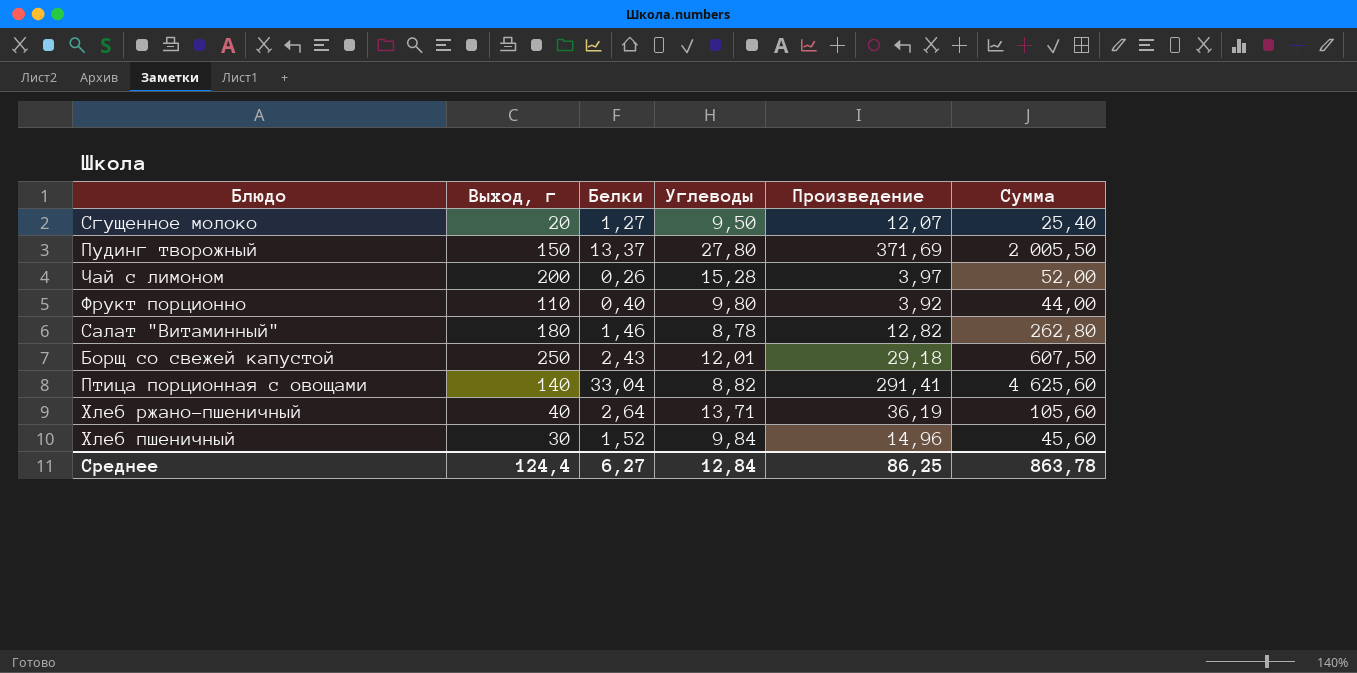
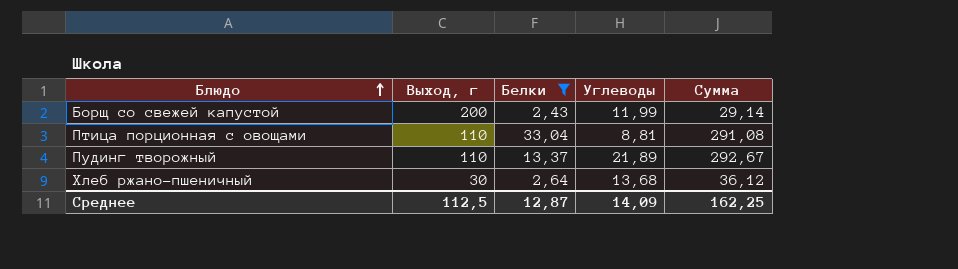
filter: none -> Белки >= 2,43
row order: none -> Блюдо ascending
column Произведение | formula: [Белки] * [Углеводы] -> none
column Сумма | formula: [Выход, г] * [Белки] -> [Белки] * [Углеводы]
Борщ со свежей капустой | Выход, г: 250 -> 200
Борщ со свежей капустой | Углеводы: 12,01 -> 11,99
Птица порционная с овощами | Выход, г: 140 -> 110
Птица порционная с овощами | Углеводы: 8,82 -> 8,81
Пудинг творожный | Выход, г: 150 -> 110
Пудинг творожный | Углеводы: 27,80 -> 21,89
Хлеб ржано-пшеничный | Выход, г: 40 -> 30
Хлеб ржано-пшеничный | Углеводы: 13,71 -> 13,68
Среднее | Выход, г: 124,4 -> 112,5
Среднее | Белки: 6,27 -> 12,87
Среднее | Углеводы: 12,84 -> 14,09
Среднее | Сумма: 863,78 -> 162,25

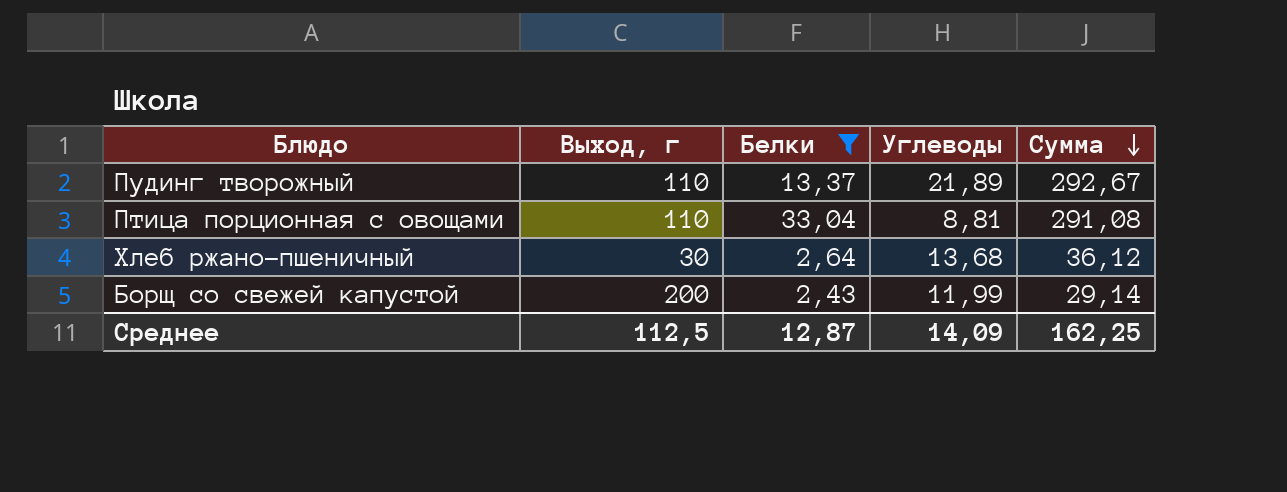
row order: Блюдо ascending -> Сумма descending

